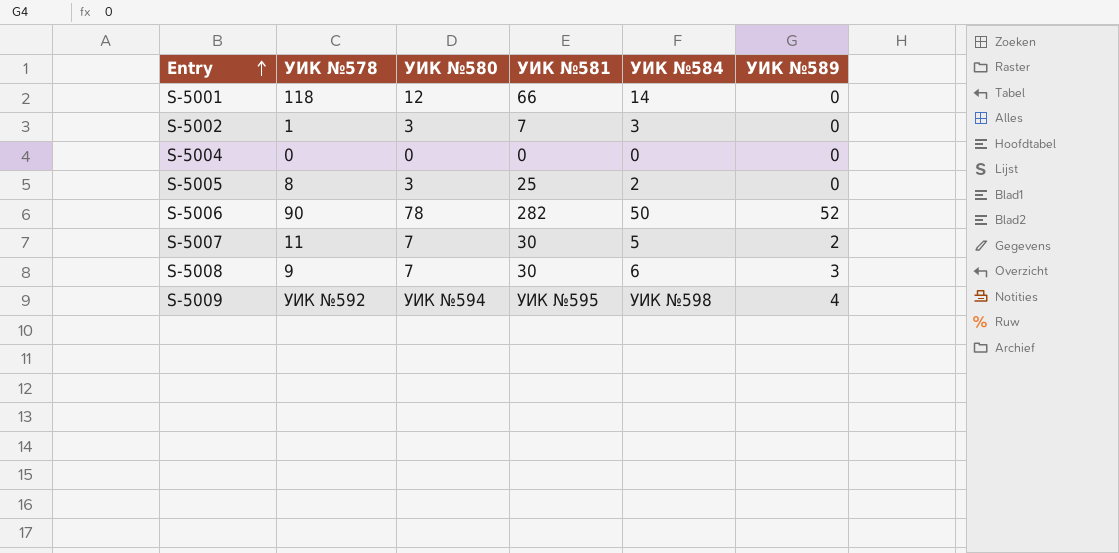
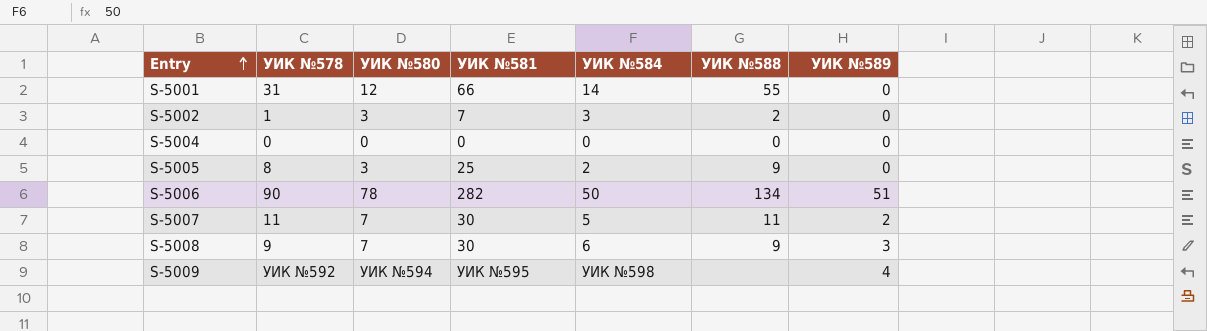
column УИК №588 | position: none -> 6
S-5001 | УИК №578: 118 -> 31
S-5006 | УИК №589: 52 -> 51

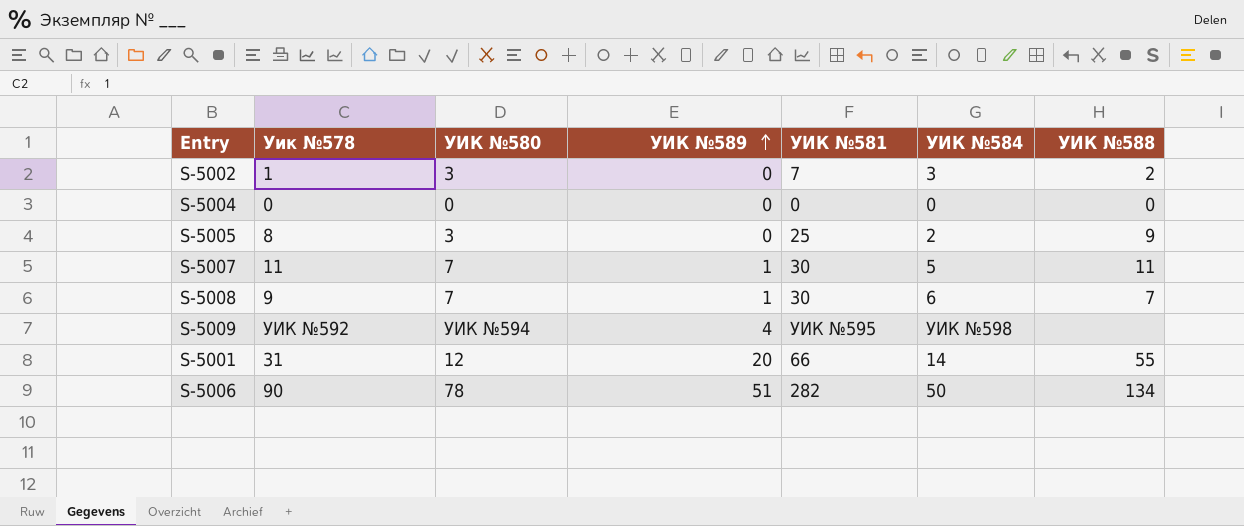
row order: Entry ascending -> УИК №589 ascending
column name: УИК №578 -> Уик №578
column УИК №589 | position: 7 -> 4
S-5007 | УИК №589: 2 -> 1
S-5008 | УИК №589: 3 -> 1
S-5008 | УИК №588: 9 -> 7
S-5001 | УИК №589: 0 -> 20

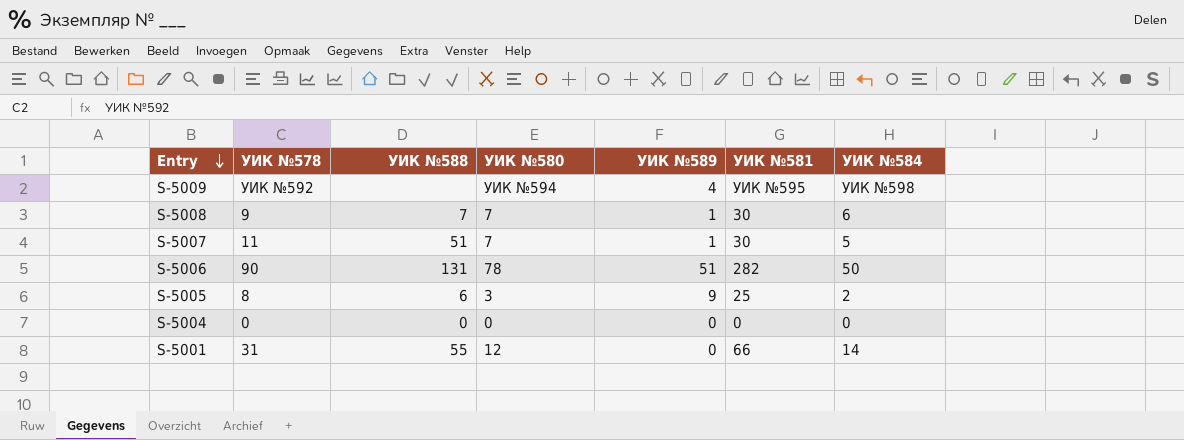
row order: УИК №589 ascending -> Entry descending
column name: Уик №578 -> УИК №578
column УИК №588 | position: 7 -> 3
row S-5002: 1 | 3 | 0 | 7 | 3 | 2 -> none
S-5007 | УИК №588: 11 -> 51
S-5006 | УИК №588: 134 -> 131
S-5005 | УИК №588: 9 -> 6
S-5005 | УИК №589: 0 -> 9
S-5001 | УИК №589: 20 -> 0

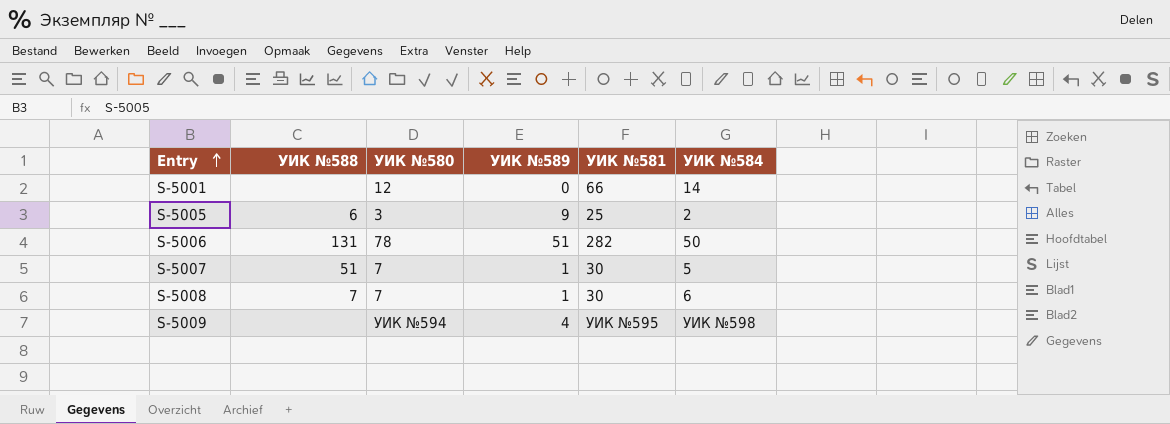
row order: Entry descending -> Entry ascending
column УИК №578 | position: 2 -> none
row S-5004: 0 | 0 | 0 | 0 | 0 | 0 -> none
S-5001 | УИК №588: 55 -> none

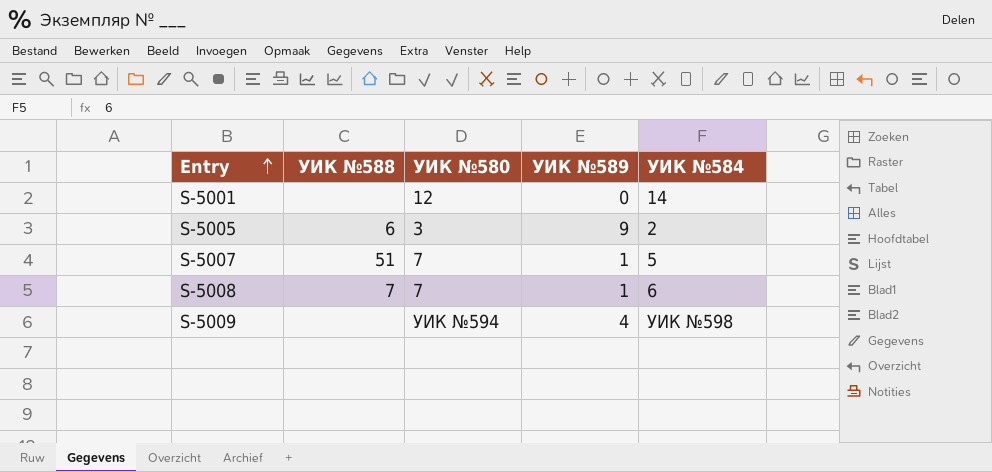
column УИК №581 | position: 5 -> none
row S-5006: 131 | 78 | 51 | 282 | 50 -> none

